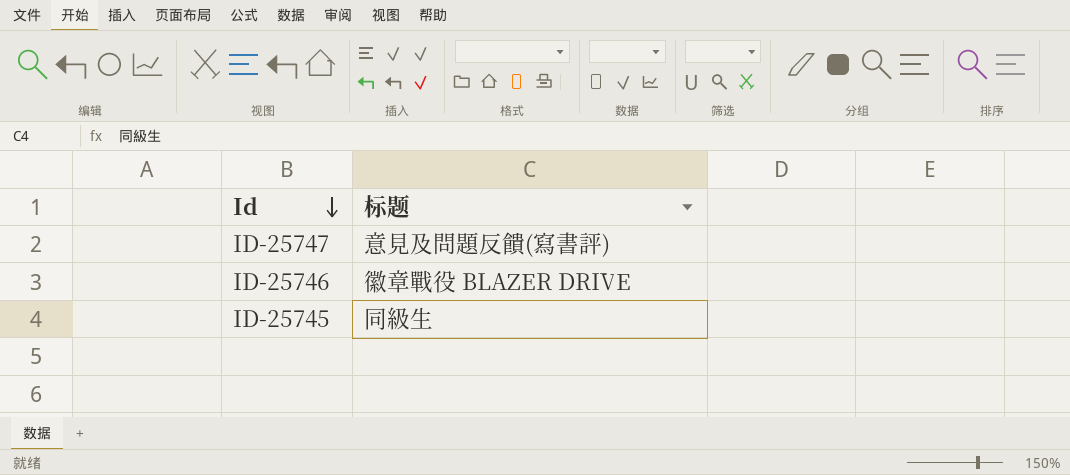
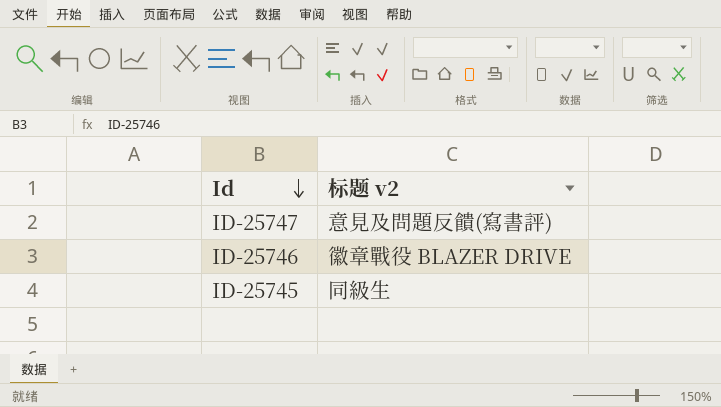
column name: 标题 -> 标题 v2

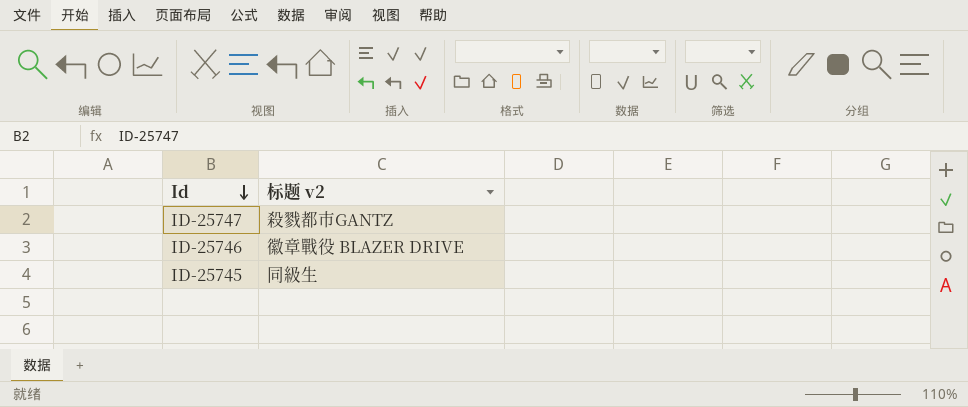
ID-25747 | 标题 v2: 意見及問題反饋(寫書評) -> 殺戮都市GANTZ

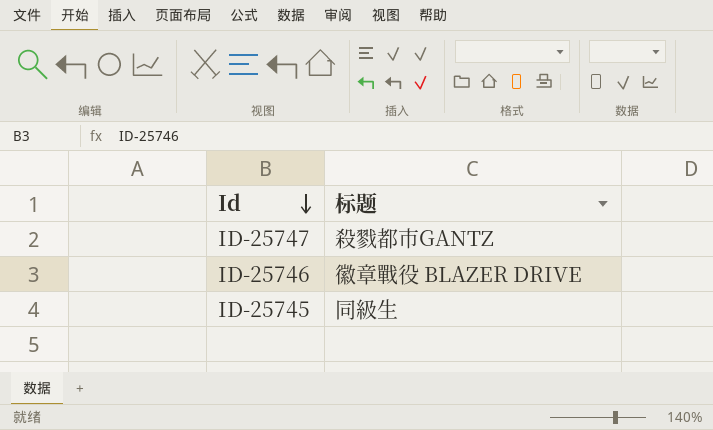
column name: 标题 v2 -> 标题

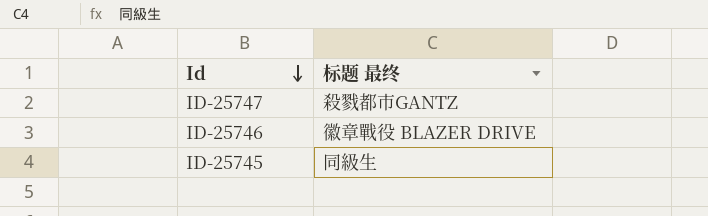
column name: 标题 -> 标题 最终

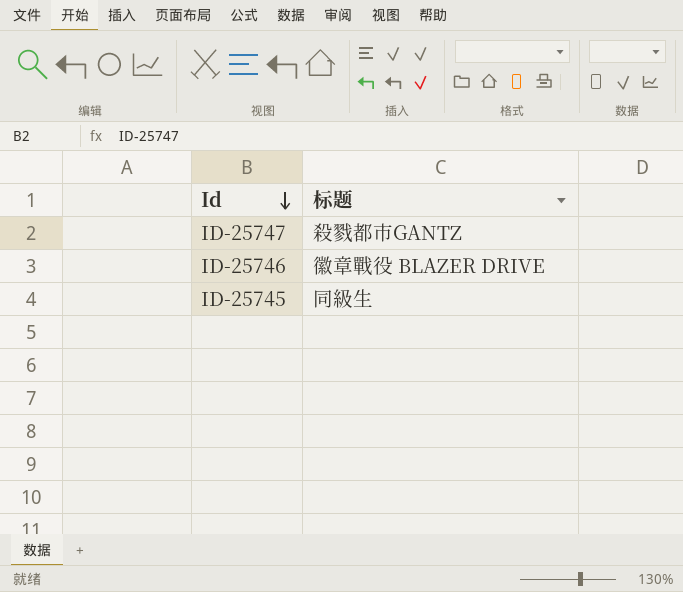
column name: 标题 最终 -> 标题

